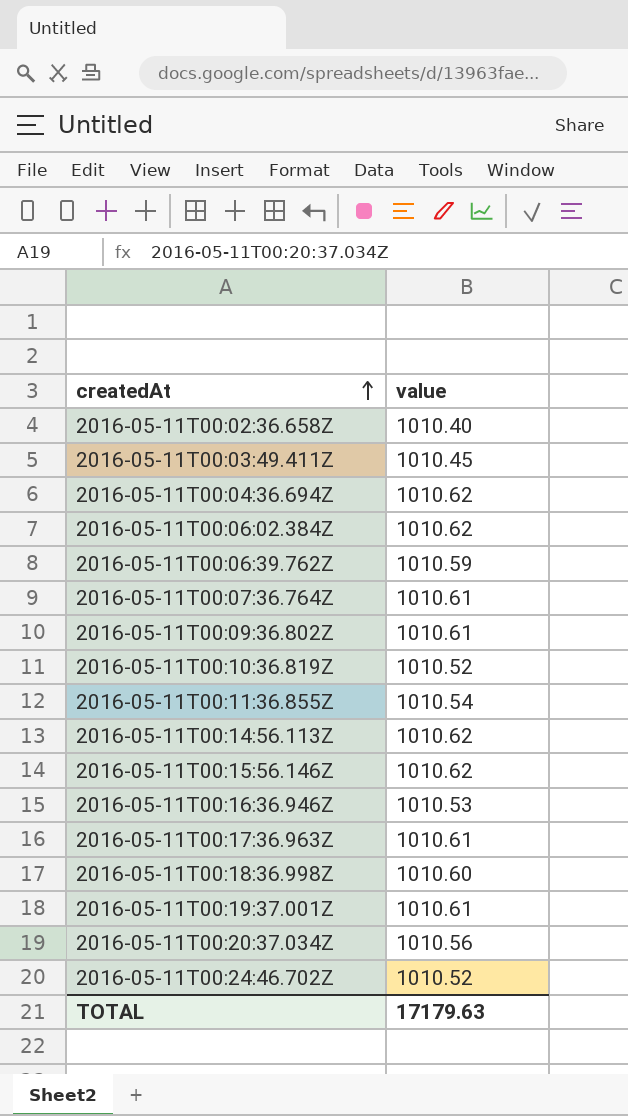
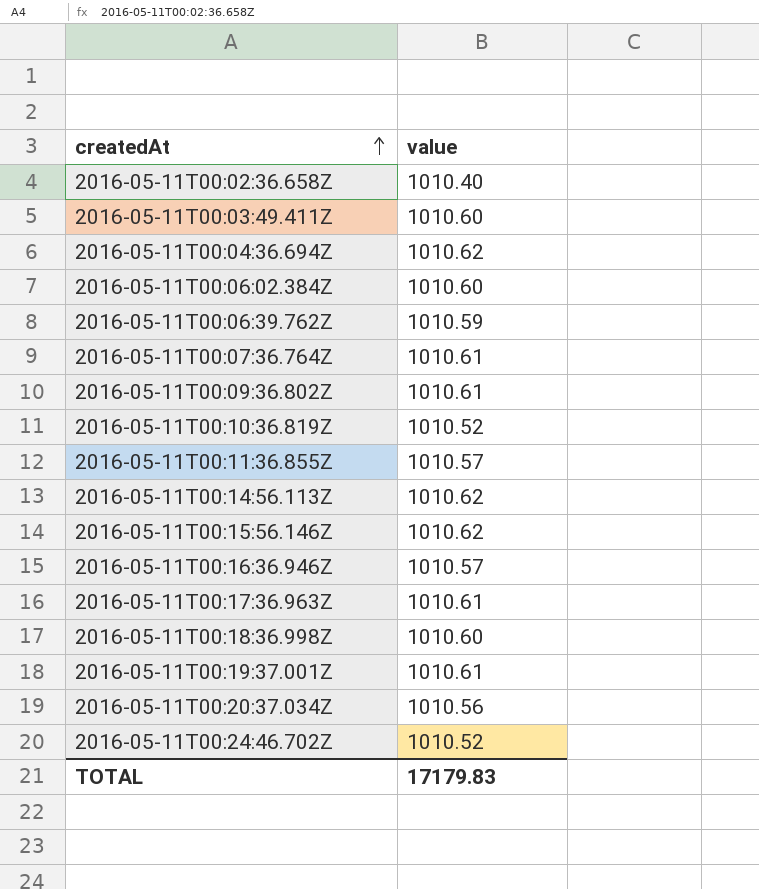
2016-05-11T00:03:49.411Z | value: 1010.45 -> 1010.60
2016-05-11T00:06:02.384Z | value: 1010.62 -> 1010.60
2016-05-11T00:11:36.855Z | value: 1010.54 -> 1010.57
2016-05-11T00:16:36.946Z | value: 1010.53 -> 1010.57
TOTAL | value: 17179.63 -> 17179.83

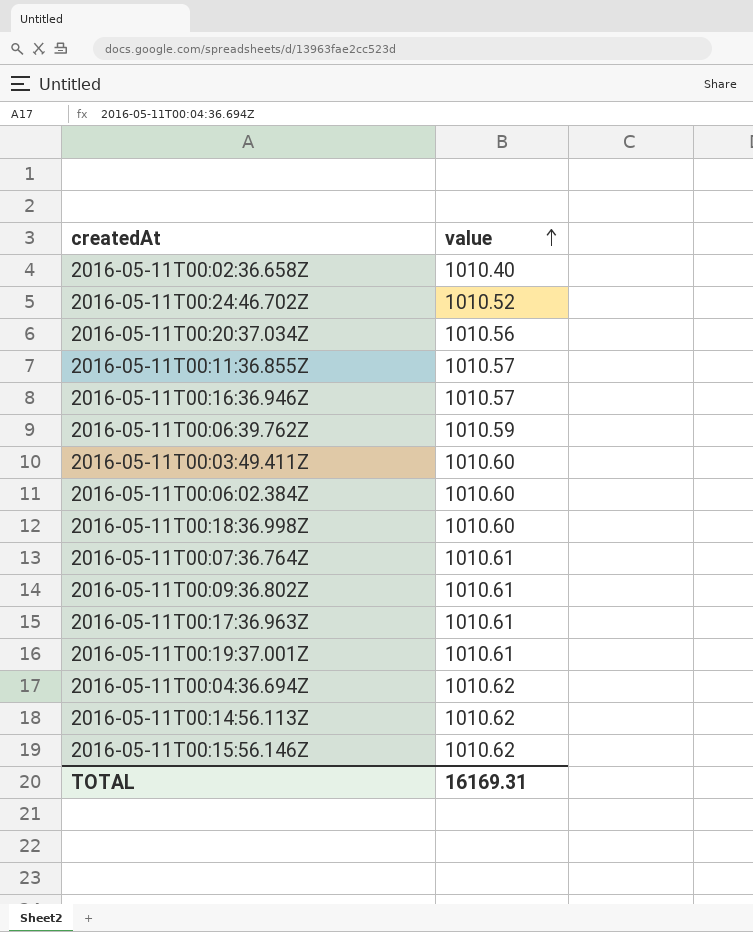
row order: createdAt ascending -> value ascending
row 2016-05-11T00:10:36.819Z: 1010.52 -> none
TOTAL | value: 17179.83 -> 16169.31

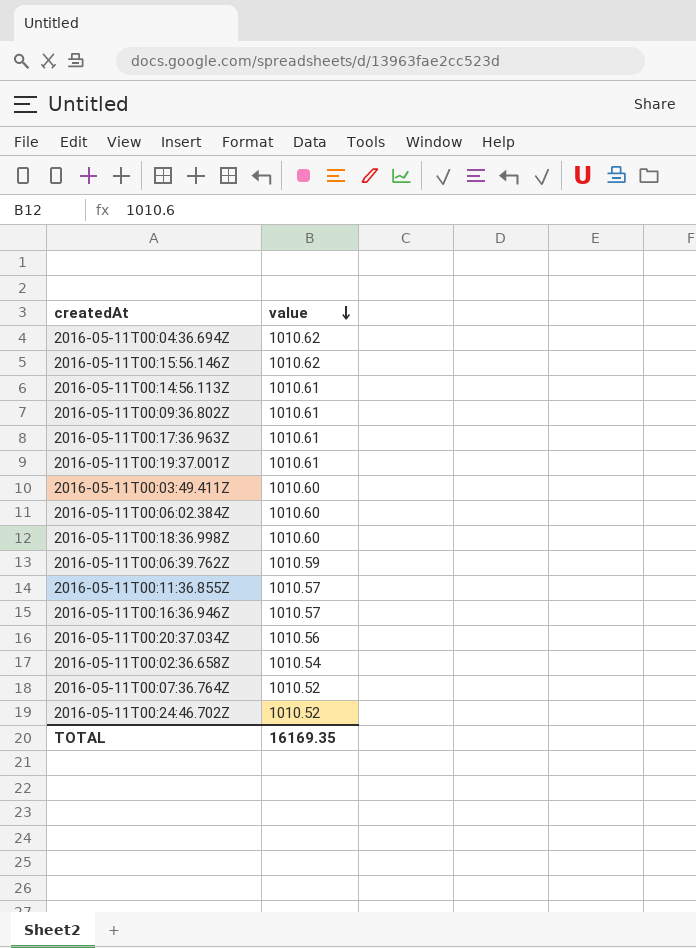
row order: value ascending -> value descending
2016-05-11T00:14:56.113Z | value: 1010.62 -> 1010.61
2016-05-11T00:02:36.658Z | value: 1010.40 -> 1010.54
2016-05-11T00:07:36.764Z | value: 1010.61 -> 1010.52
TOTAL | value: 16169.31 -> 16169.35

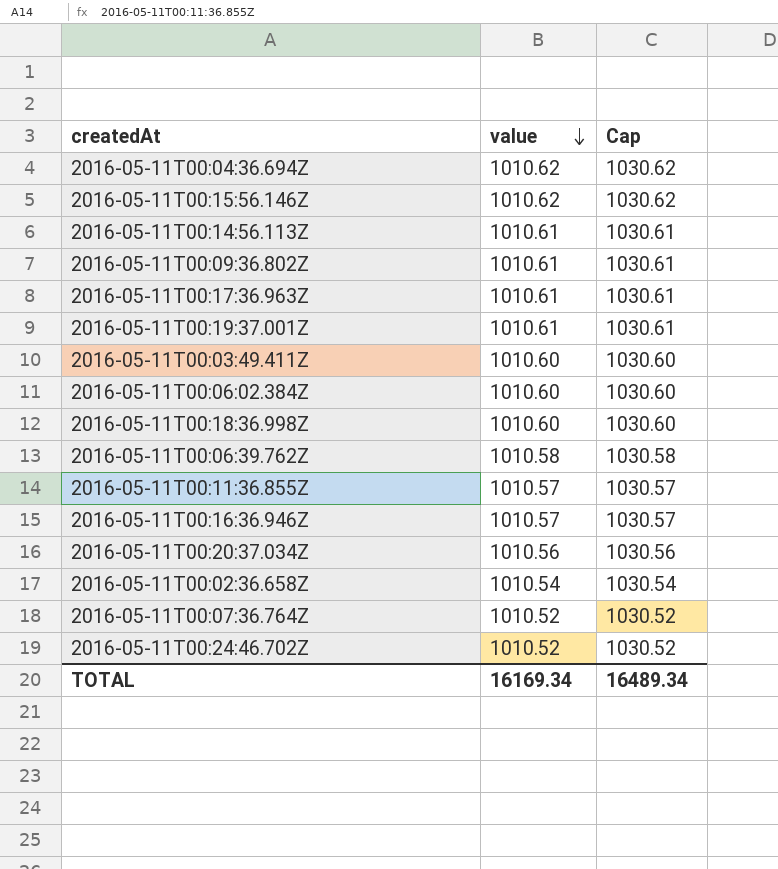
column Cap | formula: none -> [value] + 20
2016-05-11T00:06:39.762Z | value: 1010.59 -> 1010.58
TOTAL | value: 16169.35 -> 16169.34

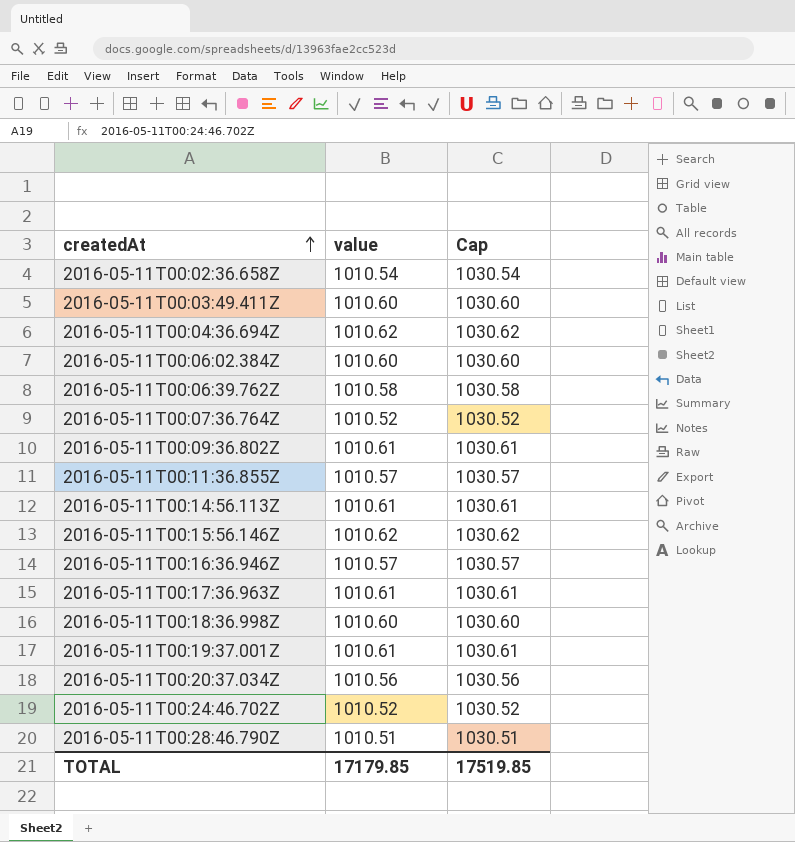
row order: value descending -> createdAt ascending
row 2016-05-11T00:28:46.790Z: none -> 1010.51 | 1030.51
TOTAL | value: 16169.34 -> 17179.85
TOTAL | Cap: 16489.34 -> 17519.85

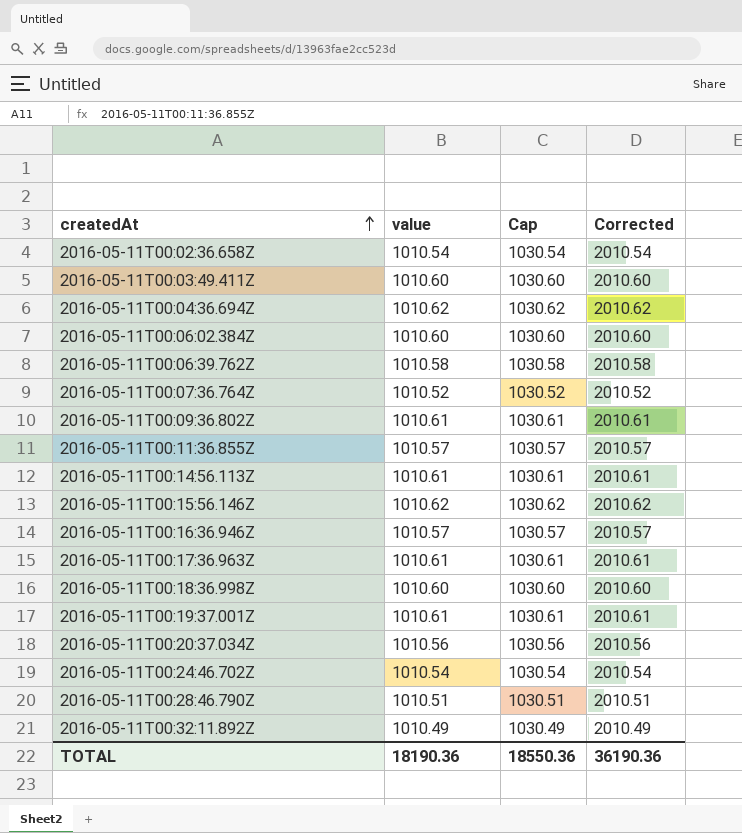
column Corrected | formula: none -> [value] + 1000
2016-05-11T00:24:46.702Z | value: 1010.52 -> 1010.54
2016-05-11T00:24:46.702Z | Cap: 1030.52 -> 1030.54
row 2016-05-11T00:32:11.892Z: none -> 1010.49 | 1030.49 | 2010.49
TOTAL | value: 17179.85 -> 18190.36
TOTAL | Cap: 17519.85 -> 18550.36

